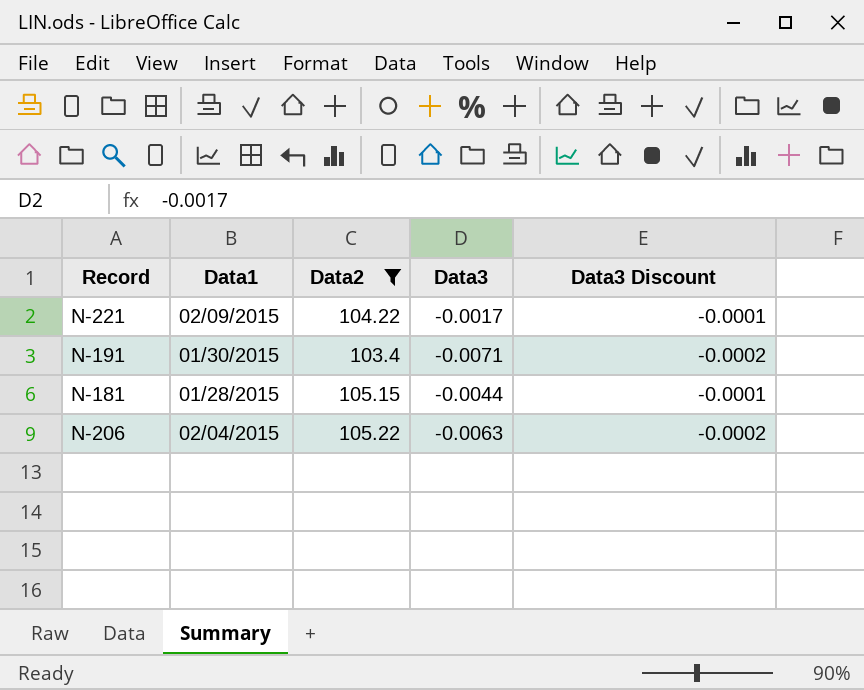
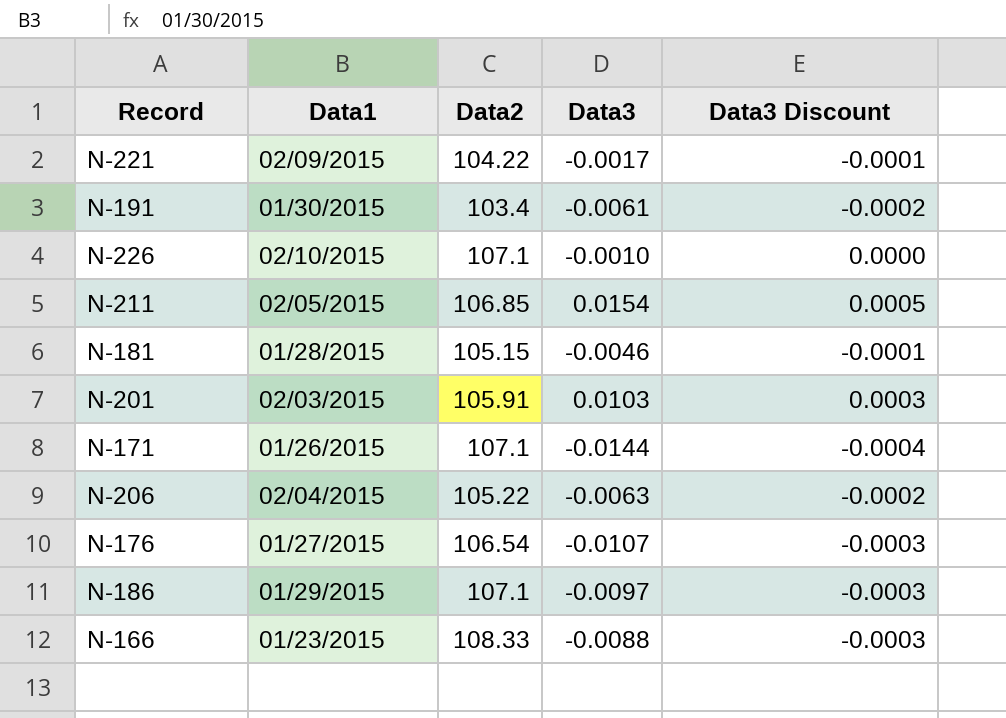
filter: Data2 <= 105.22 -> none
N-191 | Data3: -0.0071 -> -0.0061
N-181 | Data3: -0.0044 -> -0.0046

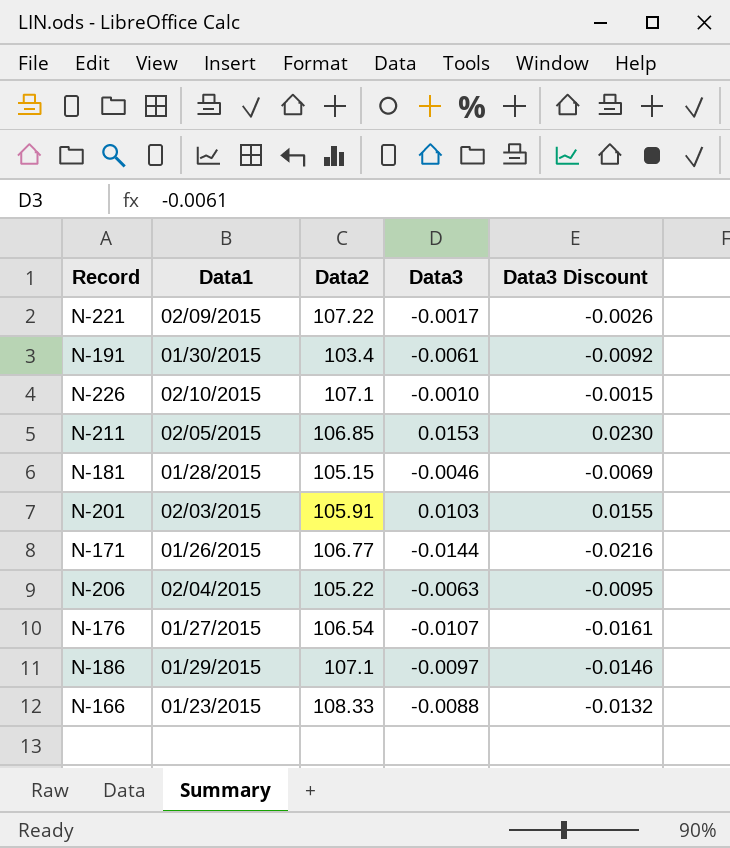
column Data3 Discount | formula: [Data3] * 0.03 -> [Data3] * 1.5
N-221 | Data2: 104.22 -> 107.22
N-211 | Data3: 0.0154 -> 0.0153
N-171 | Data2: 107.1 -> 106.77

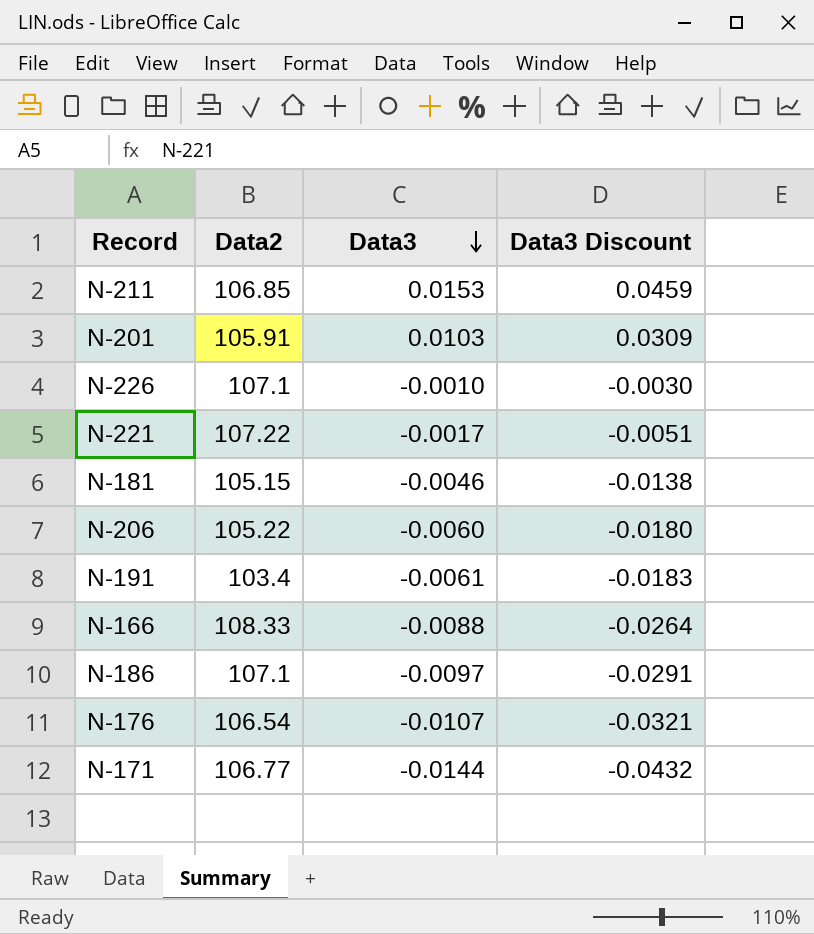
row order: none -> Data3 descending
column Data1 | position: 2 -> none
column Data3 Discount | formula: [Data3] * 1.5 -> [Data3] * 3
N-206 | Data3: -0.0063 -> -0.0060

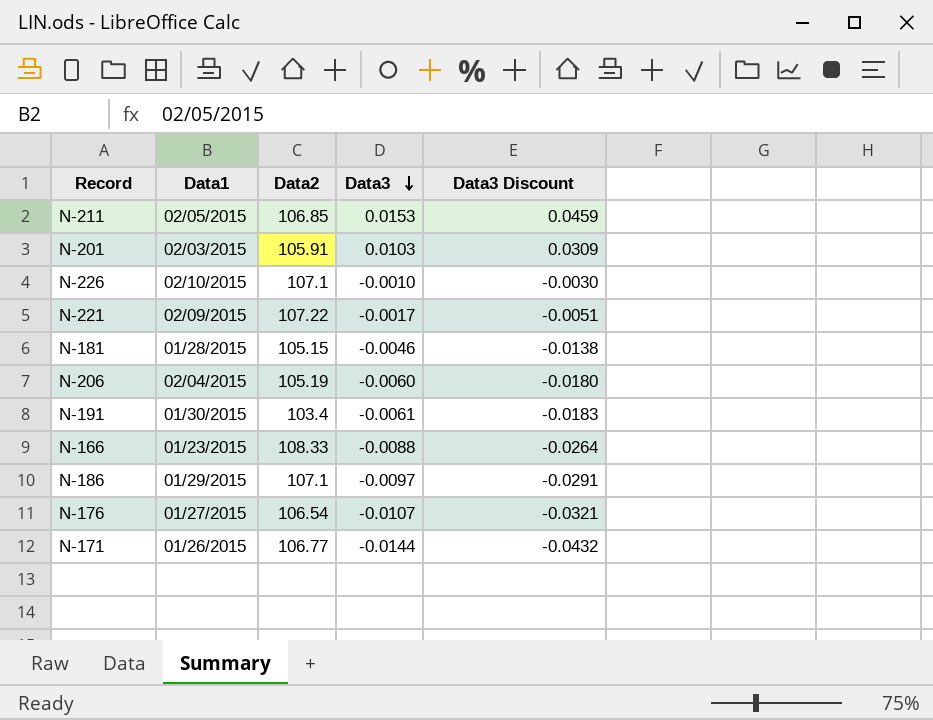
column Data1 | position: none -> 2
N-206 | Data2: 105.22 -> 105.19

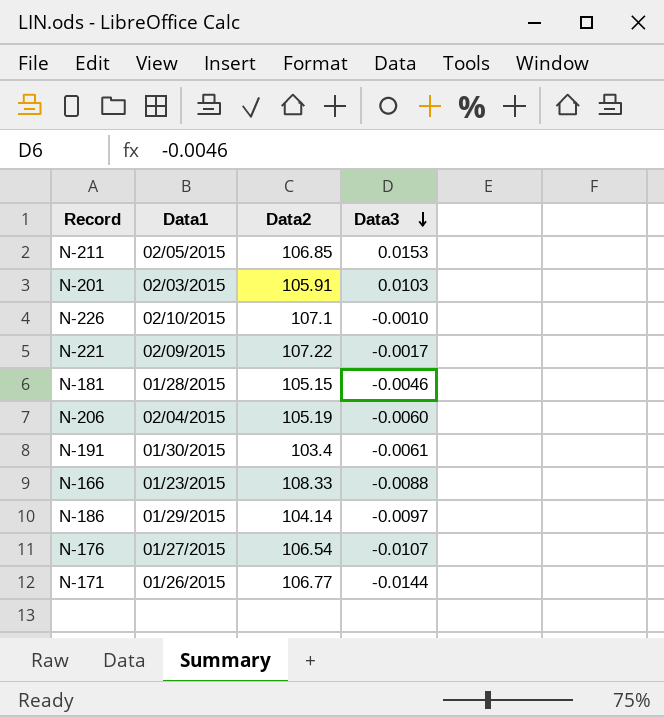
column Data3 Discount | formula: [Data3] * 3 -> none
N-186 | Data2: 107.1 -> 104.14

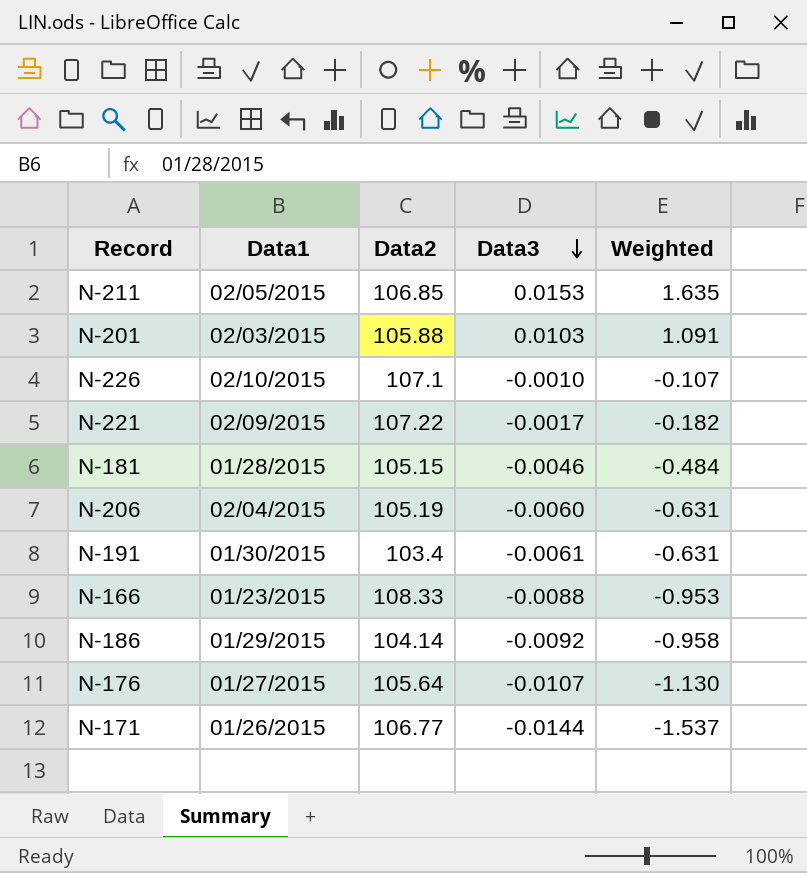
column Weighted | formula: none -> [Data2] * [Data3]
N-201 | Data2: 105.91 -> 105.88
N-186 | Data3: -0.0097 -> -0.0092
N-176 | Data2: 106.54 -> 105.64

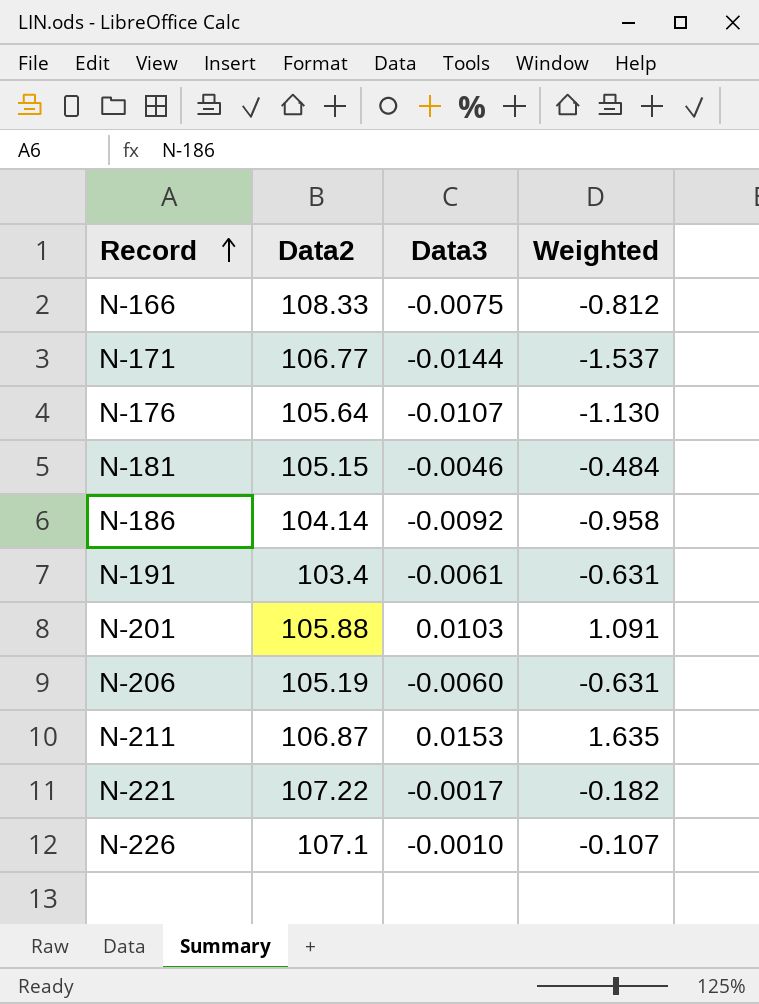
row order: Data3 descending -> Record ascending
column Data1 | position: 2 -> none
N-166 | Data3: -0.0088 -> -0.0075
N-166 | Weighted: -0.953 -> -0.812
N-211 | Data2: 106.85 -> 106.87

